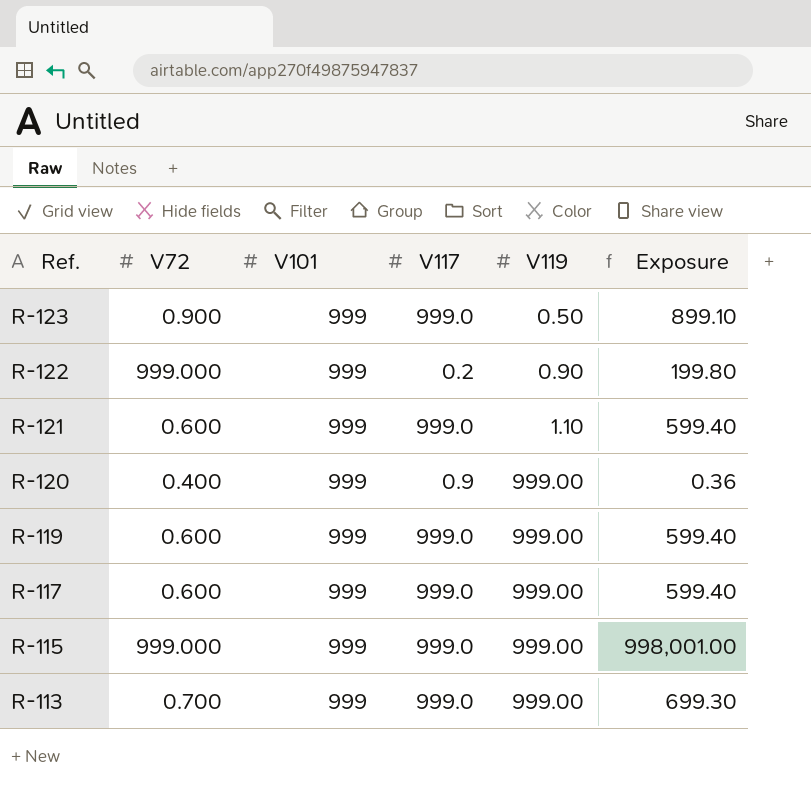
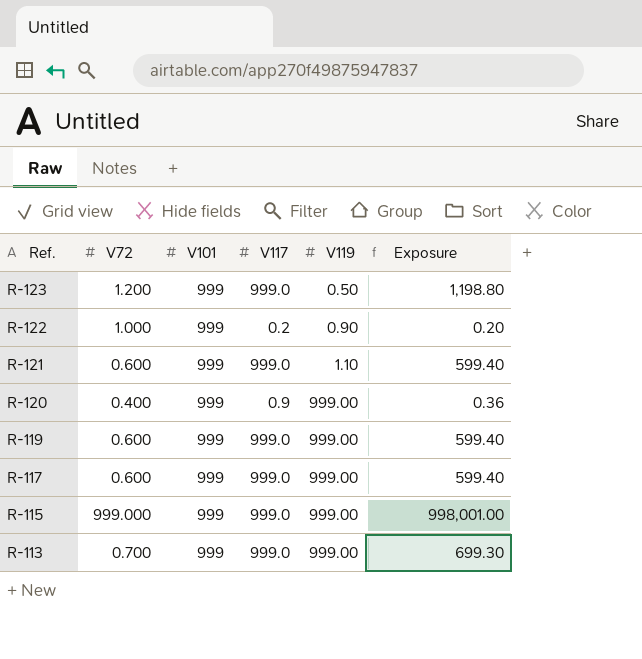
R-123 | V72: 0.900 -> 1.200
R-123 | Exposure: 899.10 -> 1,198.80
R-122 | V72: 999.000 -> 1.000
R-122 | Exposure: 199.80 -> 0.20

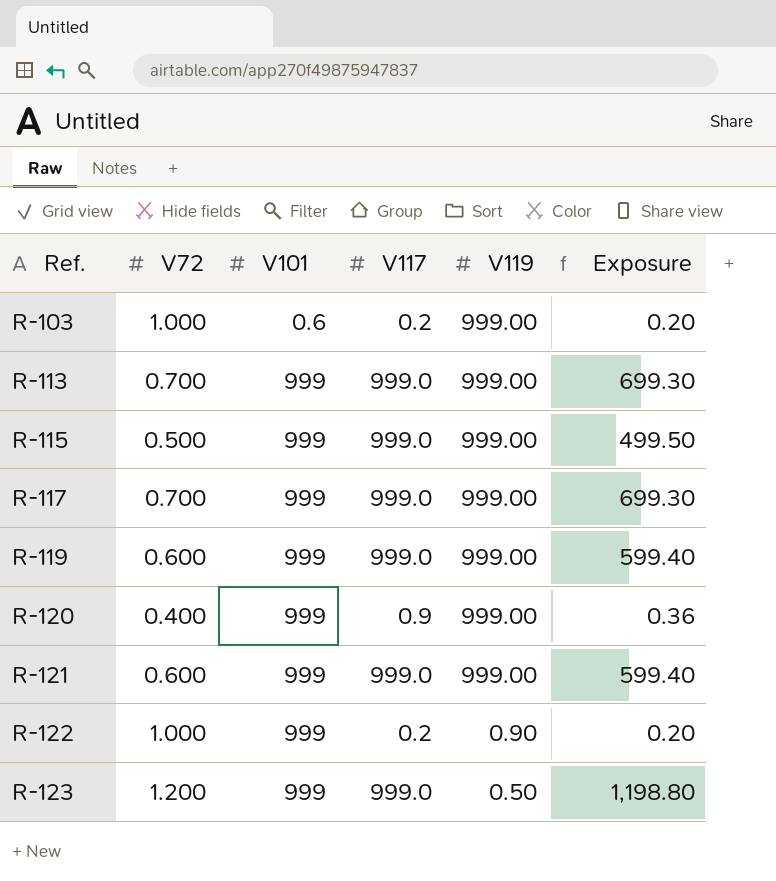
row order: Ref. descending -> Ref. ascending
row R-103: none -> 1.000 | 0.6 | 0.2 | 999.00 | 0.20
R-115 | V72: 999.000 -> 0.500
R-115 | Exposure: 998,001.00 -> 499.50
R-117 | V72: 0.600 -> 0.700
R-117 | Exposure: 599.40 -> 699.30
R-121 | V119: 1.10 -> 999.00

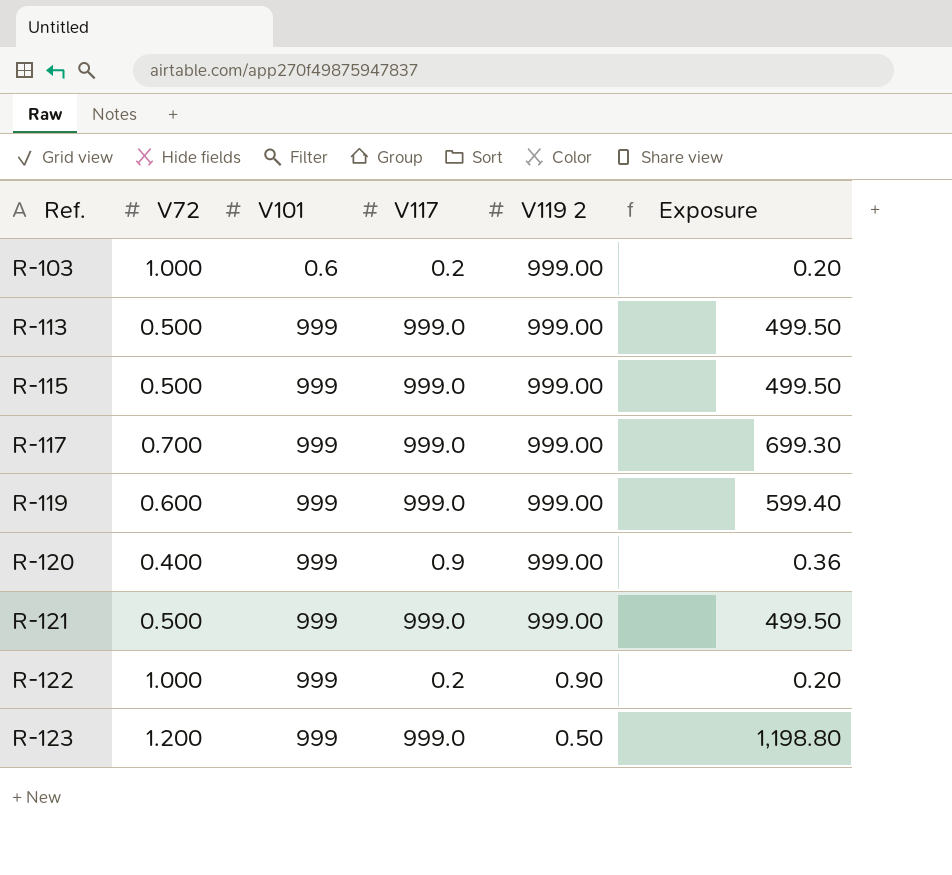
column name: V119 -> V119 2
R-113 | V72: 0.700 -> 0.500
R-113 | Exposure: 699.30 -> 499.50
R-121 | V72: 0.600 -> 0.500
R-121 | Exposure: 599.40 -> 499.50

